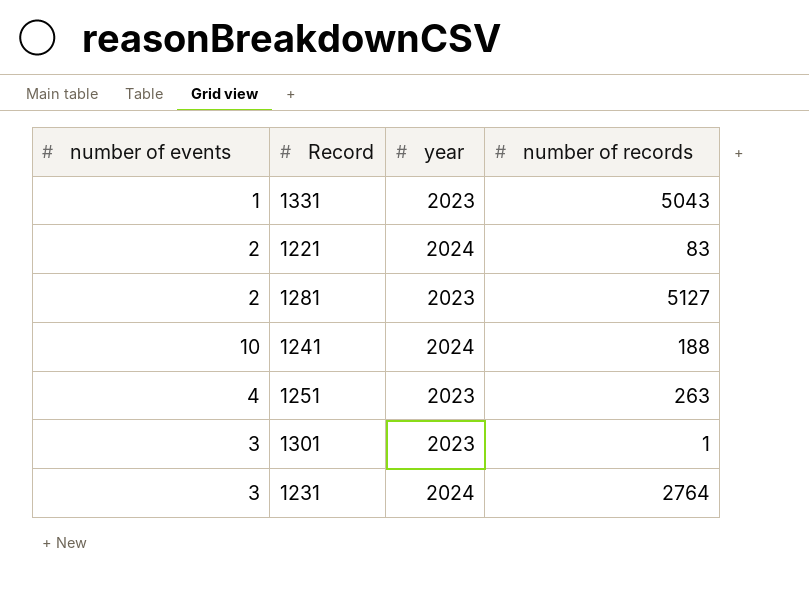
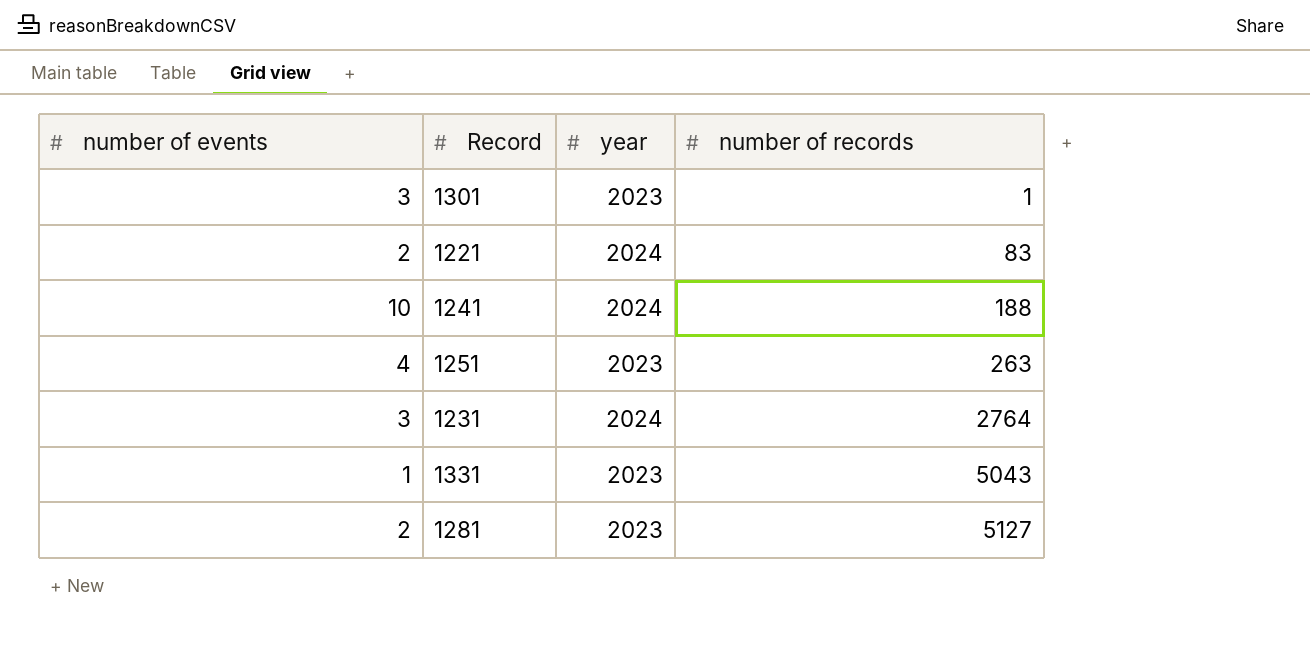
row order: none -> number of records ascending

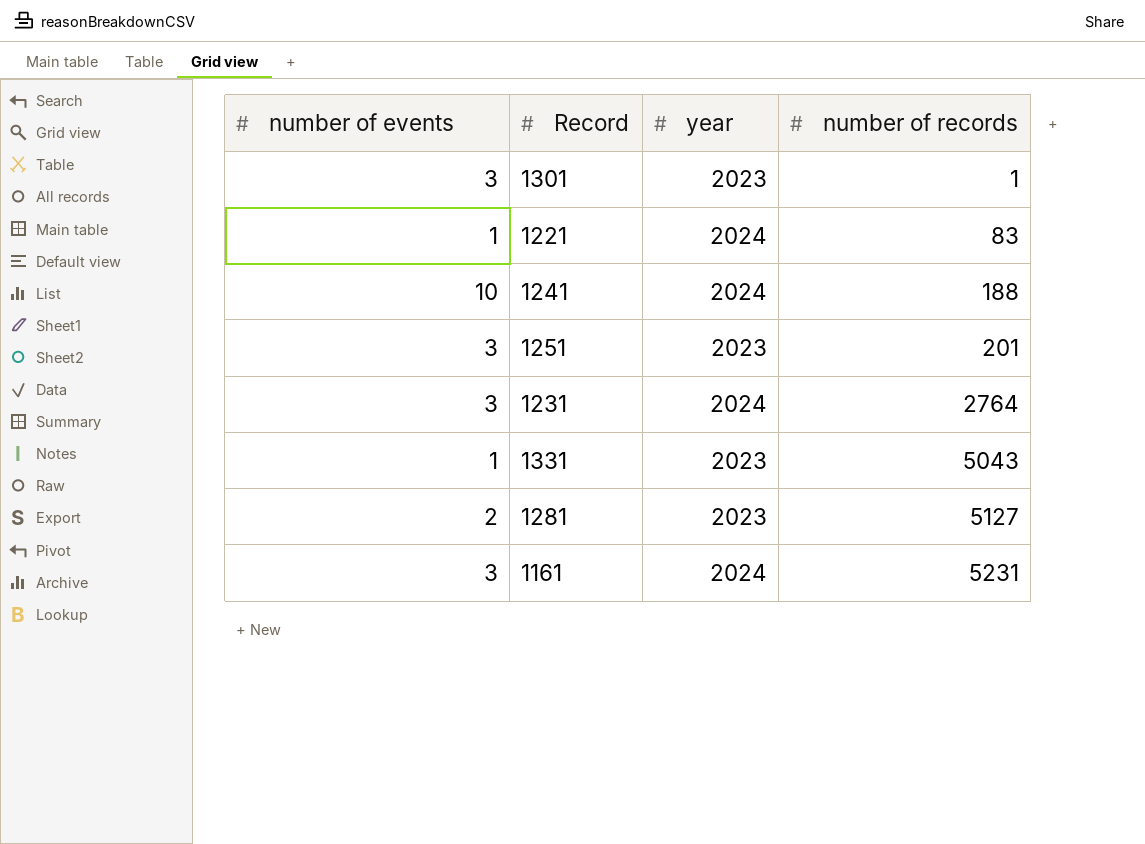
1221 | number of events: 2 -> 1
1251 | number of events: 4 -> 3
1251 | number of records: 263 -> 201
row 1161: none -> 3 | 2024 | 5231

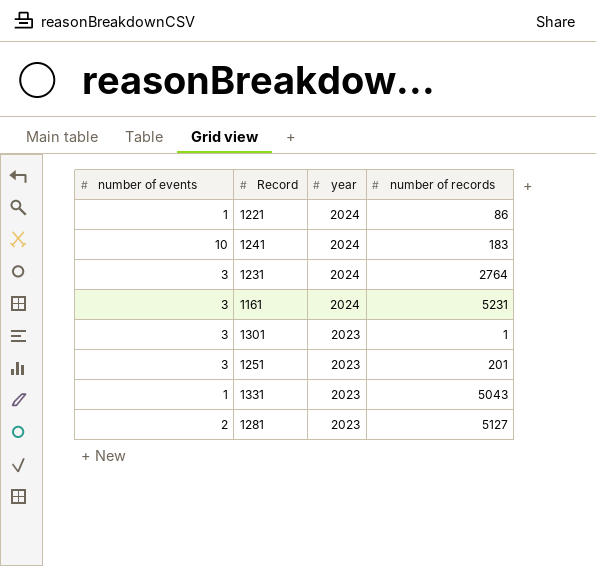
row order: number of records ascending -> year descending
1221 | number of records: 83 -> 86
1241 | number of records: 188 -> 183

